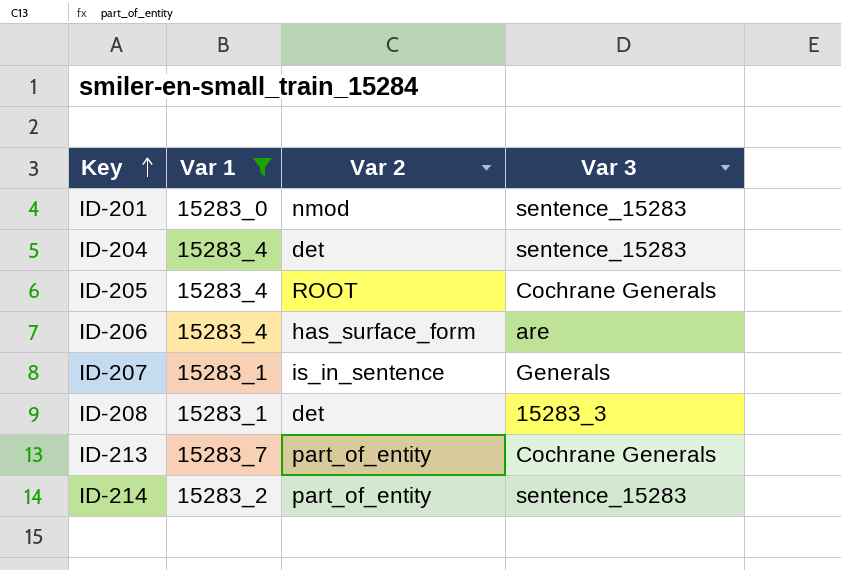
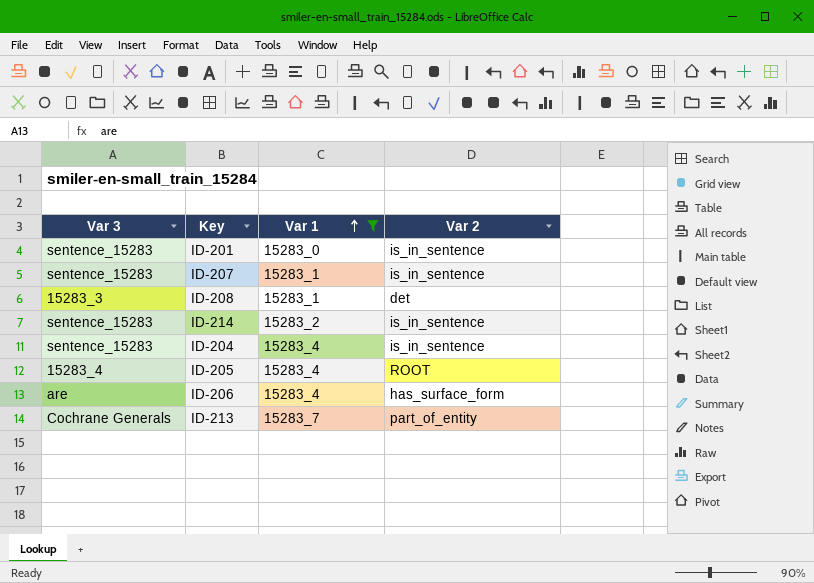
row order: Key ascending -> Var 1 ascending
column Var 3 | position: 4 -> 1
ID-201 | Var 2: nmod -> is_in_sentence
ID-207 | Var 3: Generals -> sentence_15283
ID-214 | Var 2: part_of_entity -> is_in_sentence
ID-204 | Var 2: det -> is_in_sentence
ID-205 | Var 3: Cochrane Generals -> 15283_4

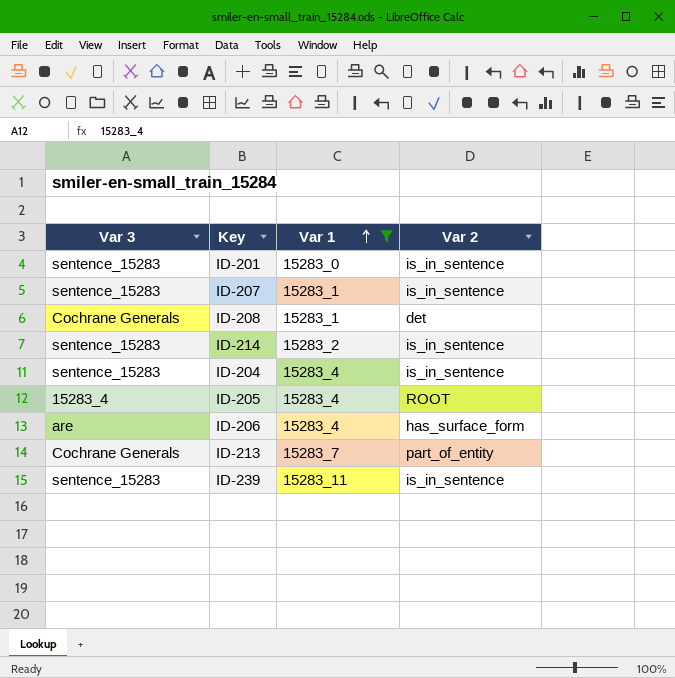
ID-208 | Var 3: 15283_3 -> Cochrane Generals
row ID-239: none -> sentence_15283 | 15283_11 | is_in_sentence

